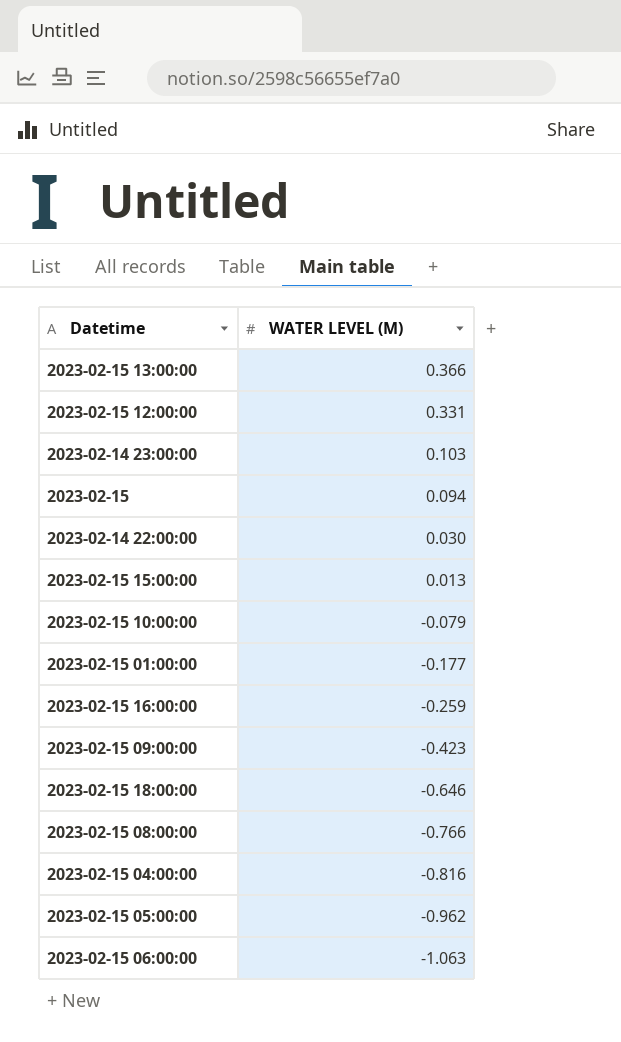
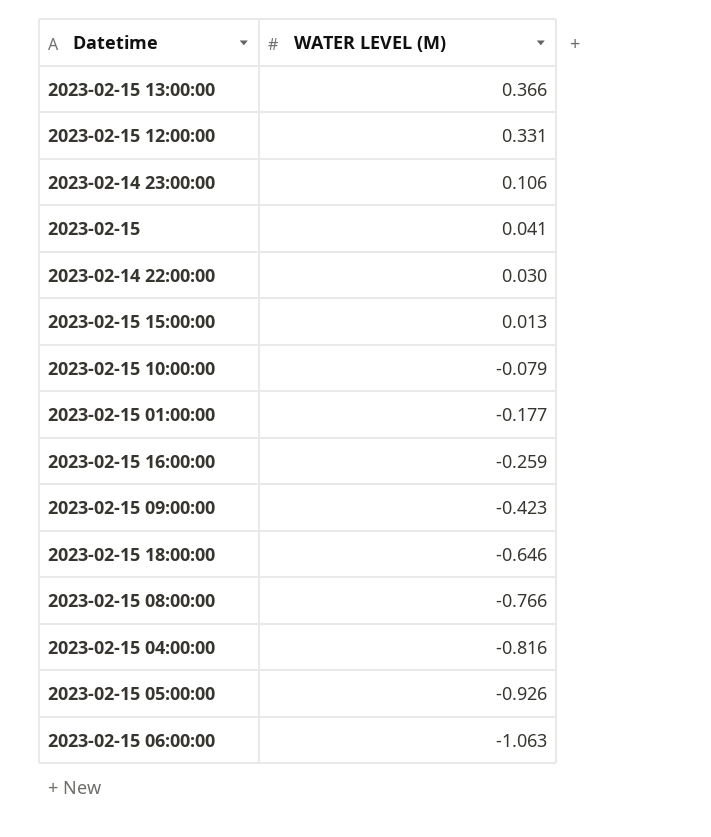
2023-02-14 23:00:00 | WATER LEVEL (M): 0.103 -> 0.106
2023-02-15 | WATER LEVEL (M): 0.094 -> 0.041
2023-02-15 05:00:00 | WATER LEVEL (M): -0.962 -> -0.926

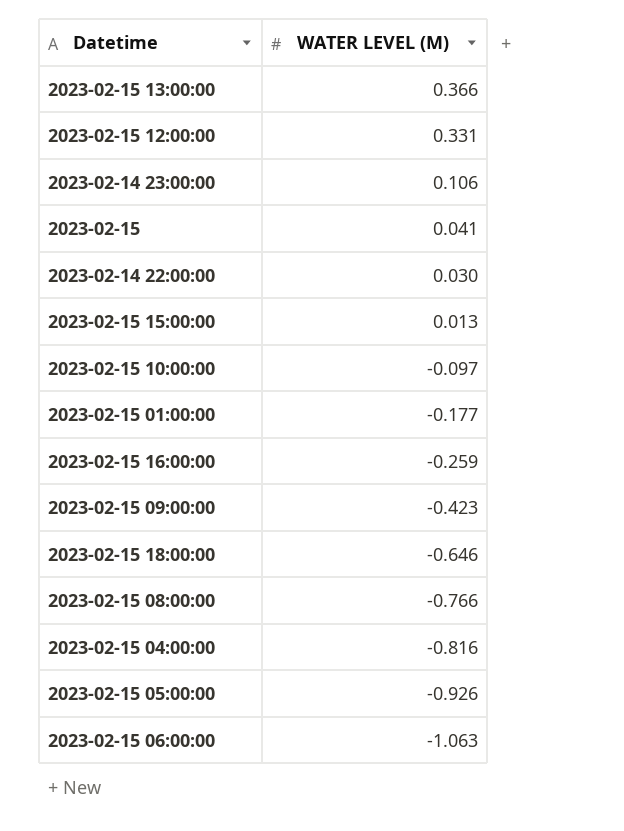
2023-02-15 10:00:00 | WATER LEVEL (M): -0.079 -> -0.097

